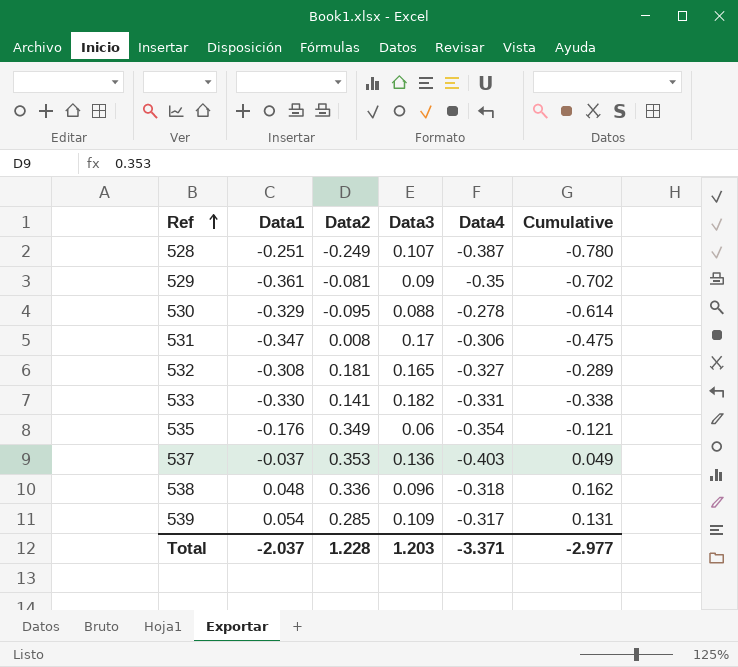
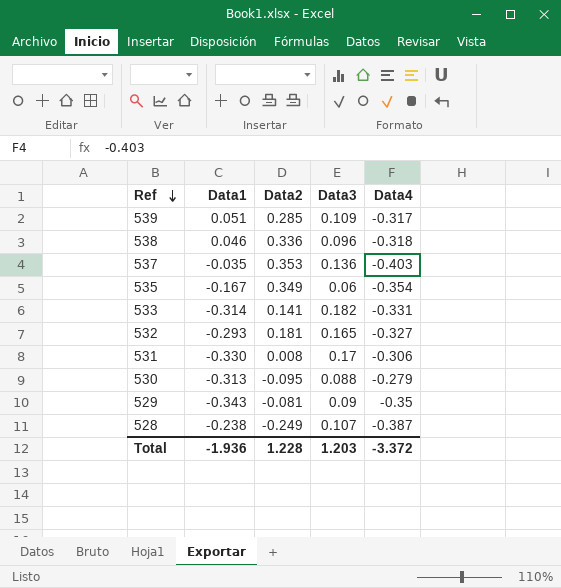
row order: Ref ascending -> Ref descending
column Cumulative | formula: [Data1] + [Data2] + [Data3] + [Data4] -> none
539 | Data1: 0.054 -> 0.051
538 | Data1: 0.048 -> 0.046
537 | Data1: -0.037 -> -0.035
535 | Data1: -0.176 -> -0.167
533 | Data1: -0.330 -> -0.314
532 | Data1: -0.308 -> -0.293
531 | Data1: -0.347 -> -0.330
530 | Data1: -0.329 -> -0.313
530 | Data4: -0.278 -> -0.279
529 | Data1: -0.361 -> -0.343
528 | Data1: -0.251 -> -0.238
Total | Data1: -2.037 -> -1.936
Total | Data4: -3.371 -> -3.372

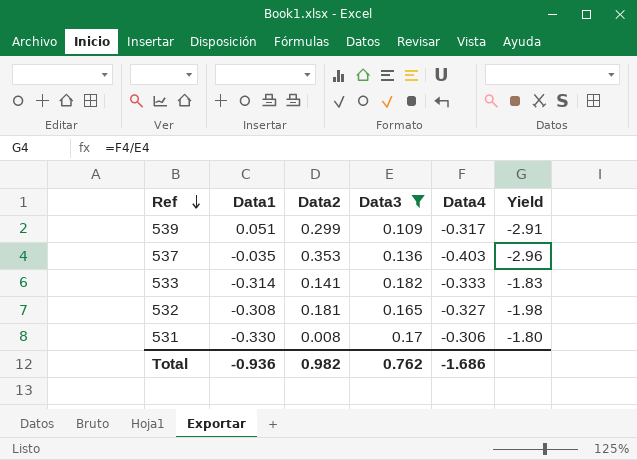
filter: none -> Data3 >= 0.109
column Yield | formula: none -> [Data4] / [Data3]
539 | Data2: 0.285 -> 0.299
533 | Data4: -0.331 -> -0.333
532 | Data1: -0.293 -> -0.308
Total | Data1: -1.936 -> -0.936
Total | Data2: 1.228 -> 0.982
Total | Data3: 1.203 -> 0.762
Total | Data4: -3.372 -> -1.686

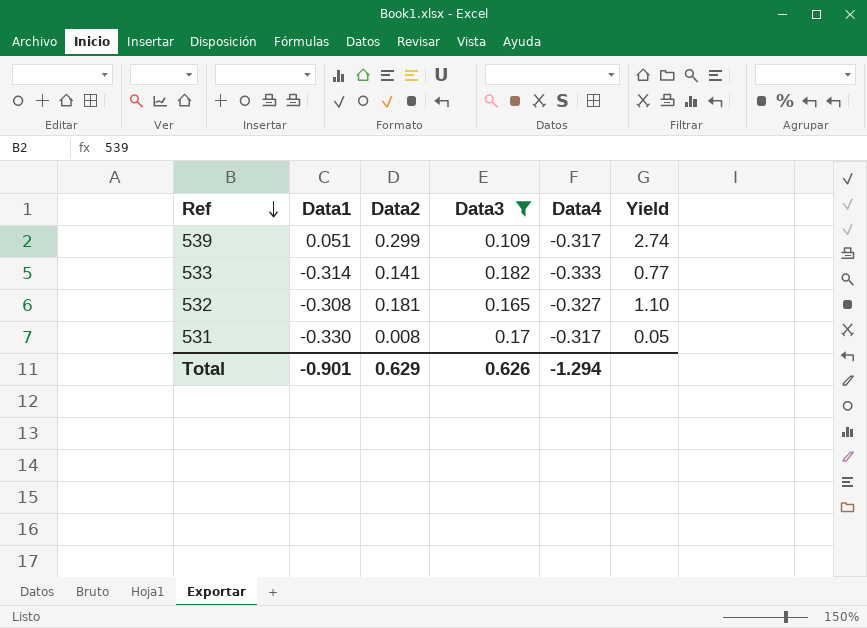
column Yield | formula: [Data4] / [Data3] -> [Data2] / [Data3]
row 537: -0.035 | 0.353 | 0.136 | -0.403 | -2.96 -> none
531 | Data4: -0.306 -> -0.317
Total | Data1: -0.936 -> -0.901
Total | Data2: 0.982 -> 0.629
Total | Data3: 0.762 -> 0.626
Total | Data4: -1.686 -> -1.294

